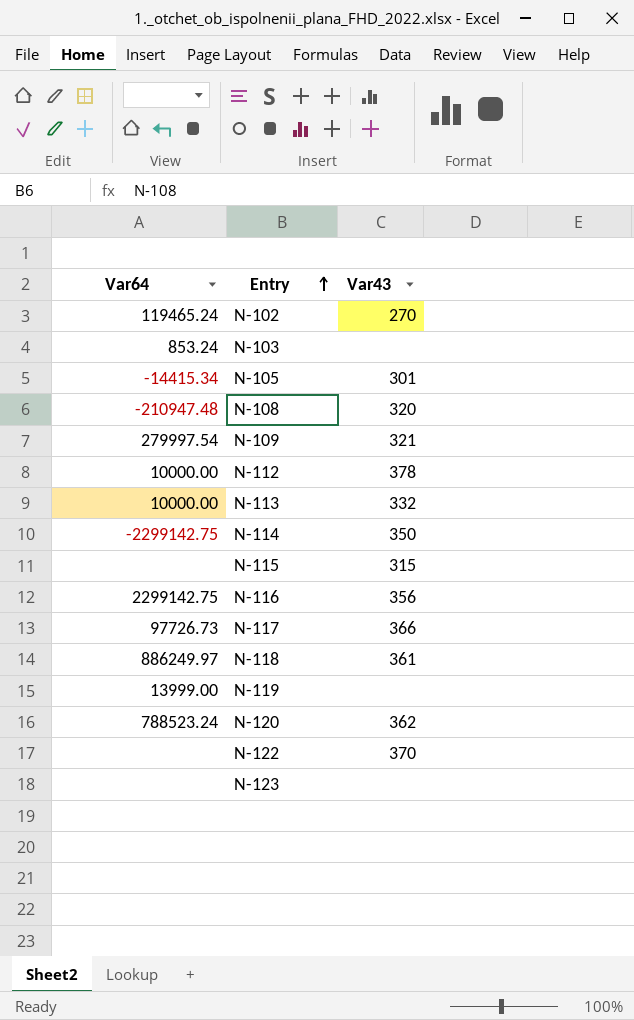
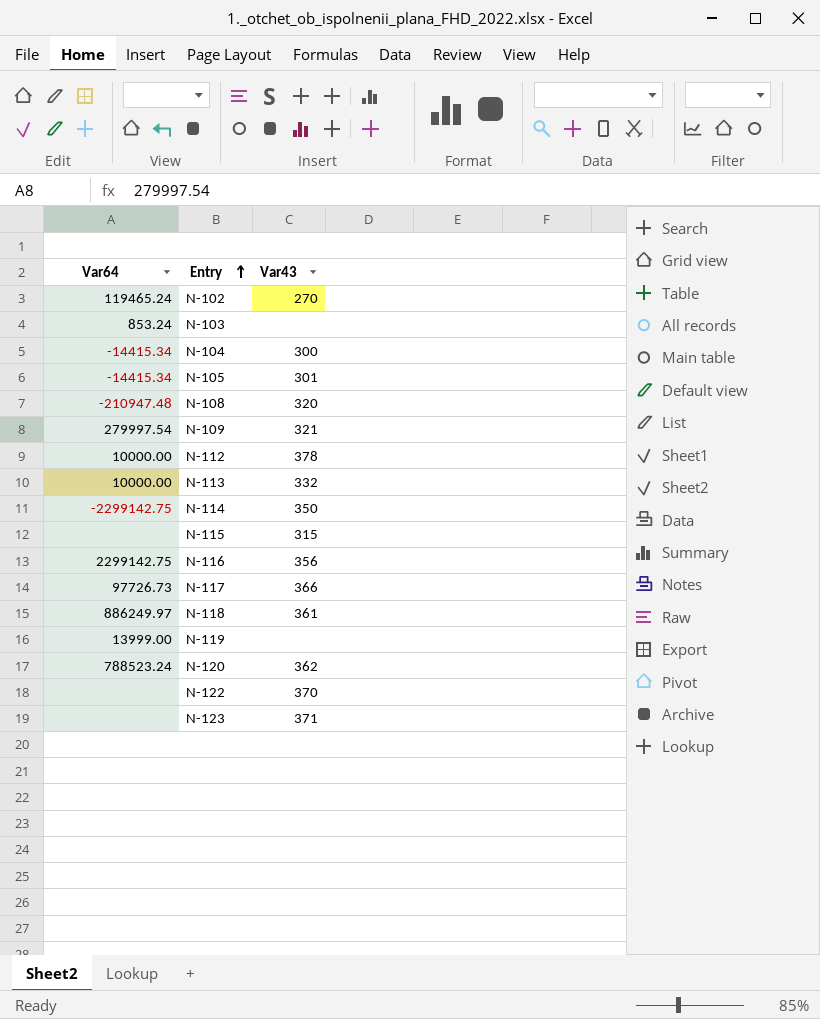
row N-104: none -> -14415.34 | 300
N-123 | Var43: none -> 371

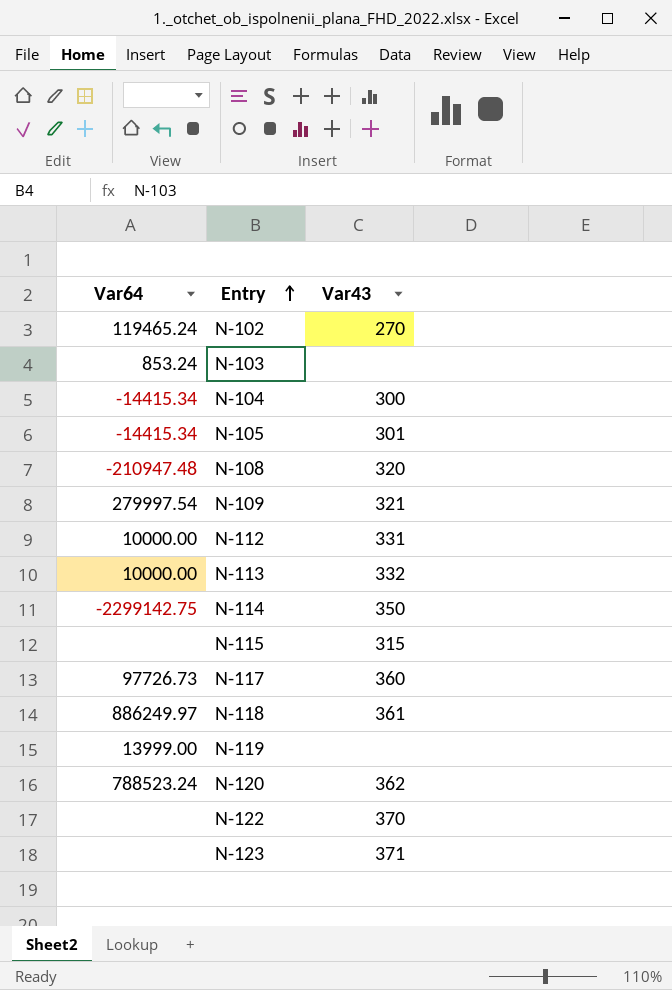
row N-116: 2299142.75 | 356 -> none
N-112 | Var43: 378 -> 331
N-117 | Var43: 366 -> 360

